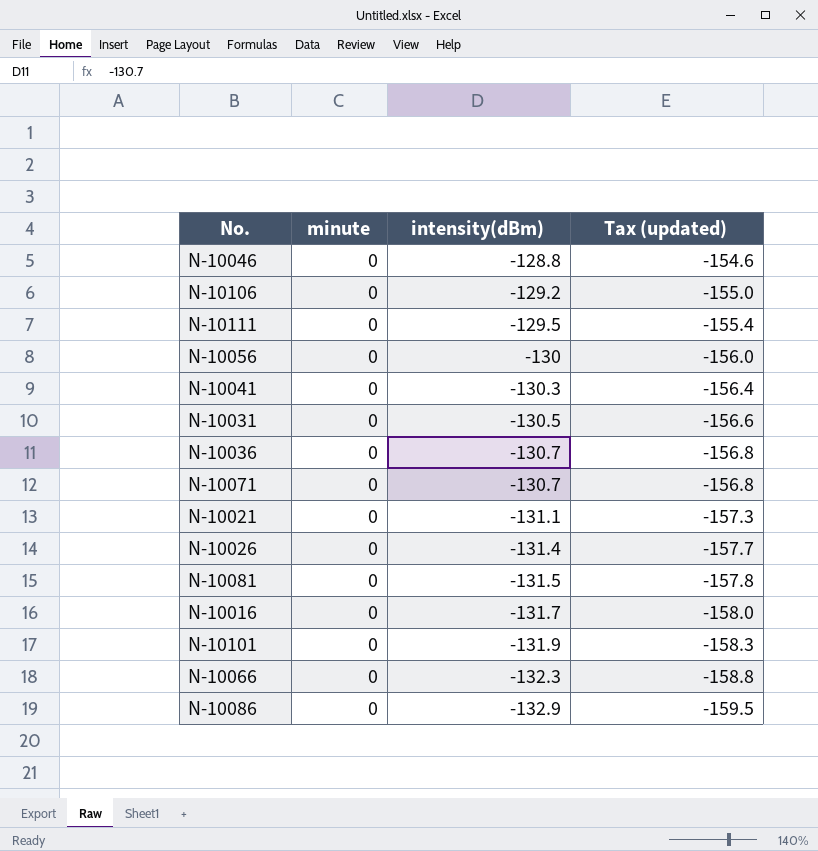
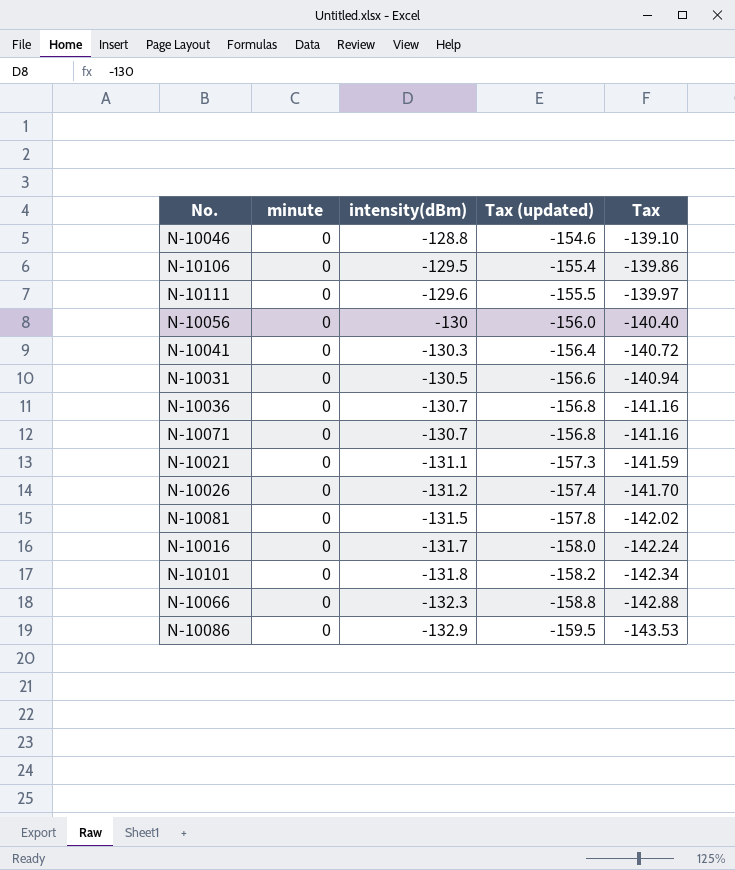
column Tax | formula: none -> [intensity(dBm)] * 1.08
N-10106 | intensity(dBm): -129.2 -> -129.5
N-10106 | Tax (updated): -155.0 -> -155.4
N-10111 | intensity(dBm): -129.5 -> -129.6
N-10111 | Tax (updated): -155.4 -> -155.5
N-10026 | intensity(dBm): -131.4 -> -131.2
N-10026 | Tax (updated): -157.7 -> -157.4
N-10101 | intensity(dBm): -131.9 -> -131.8
N-10101 | Tax (updated): -158.3 -> -158.2

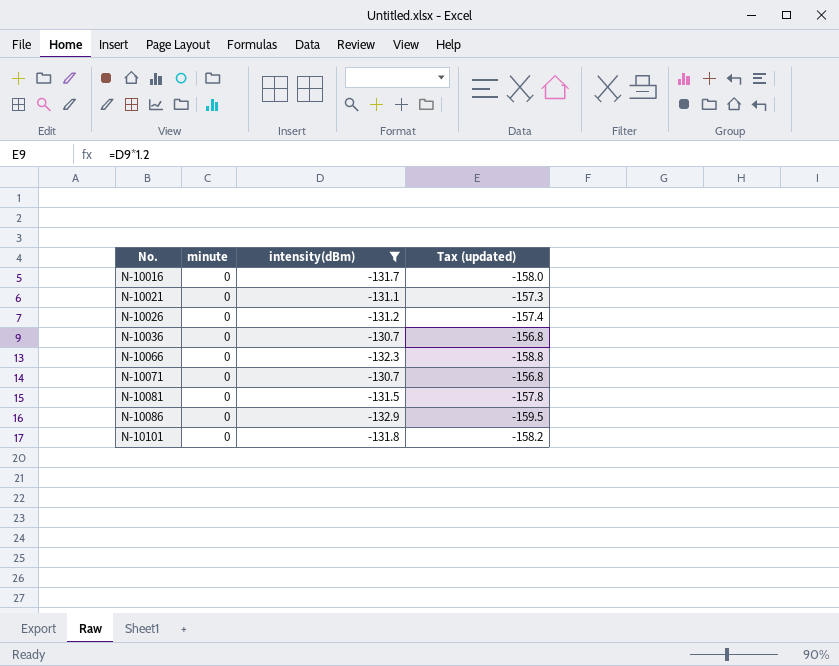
filter: none -> intensity(dBm) <= -130.7
row order: intensity(dBm) descending -> No. ascending
column Tax | formula: [intensity(dBm)] * 1.08 -> none

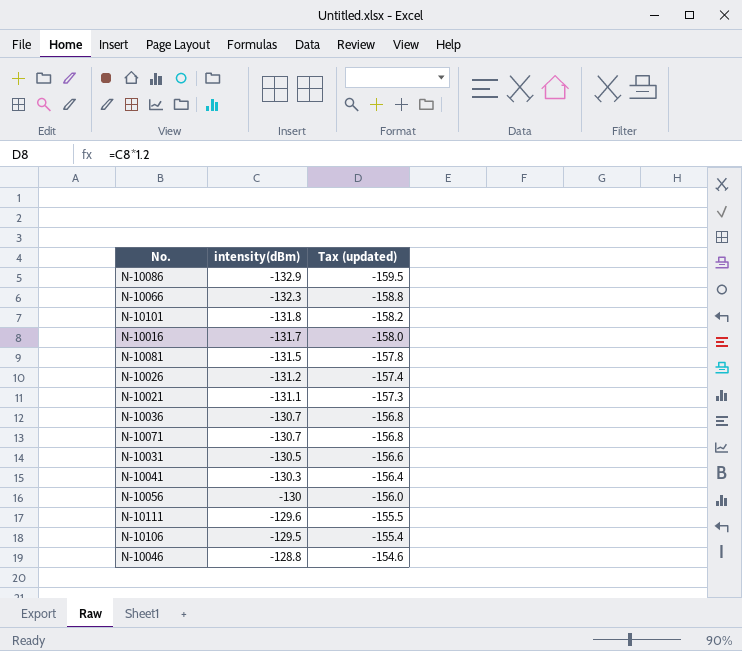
filter: intensity(dBm) <= -130.7 -> none
row order: No. ascending -> intensity(dBm) ascending
column minute | position: 2 -> none

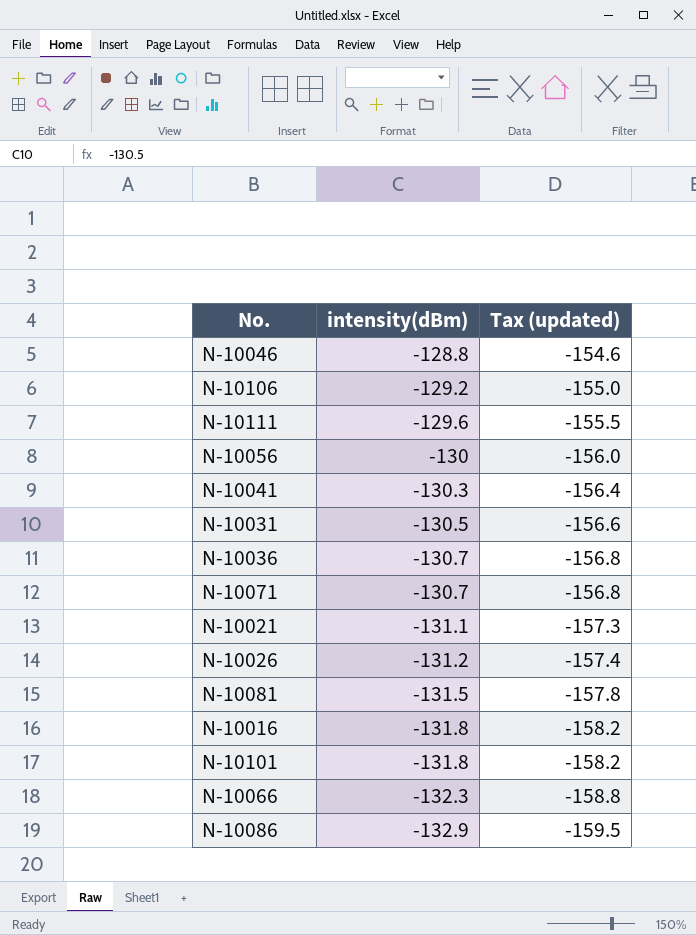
row order: intensity(dBm) ascending -> intensity(dBm) descending
N-10106 | intensity(dBm): -129.5 -> -129.2
N-10106 | Tax (updated): -155.4 -> -155.0
N-10016 | intensity(dBm): -131.7 -> -131.8
N-10016 | Tax (updated): -158.0 -> -158.2

